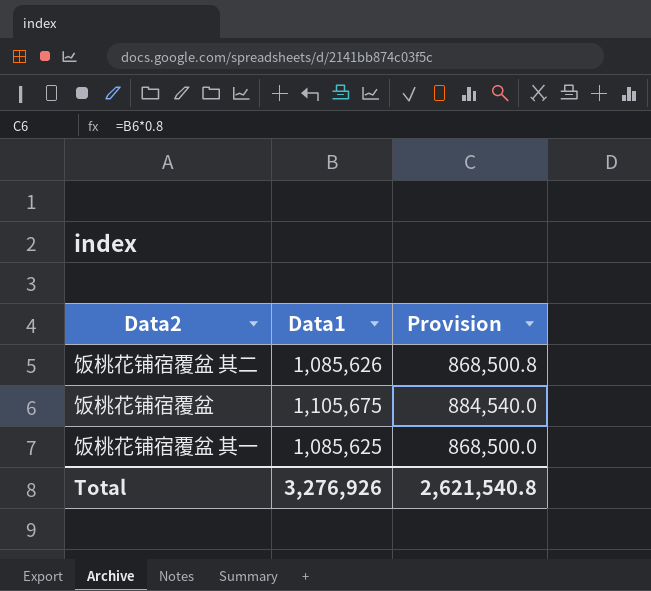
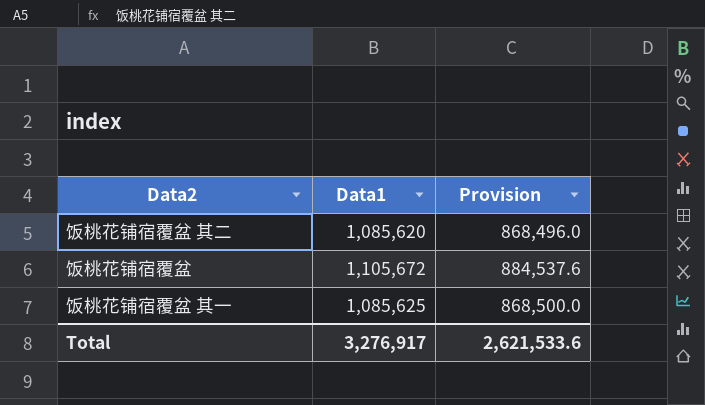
饭桃花铺宿覆盆 其二 | Data1: 1,085,626 -> 1,085,620
饭桃花铺宿覆盆 其二 | Provision: 868,500.8 -> 868,496.0
饭桃花铺宿覆盆 | Data1: 1,105,675 -> 1,105,672
饭桃花铺宿覆盆 | Provision: 884,540.0 -> 884,537.6
Total | Data1: 3,276,926 -> 3,276,917
Total | Provision: 2,621,540.8 -> 2,621,533.6

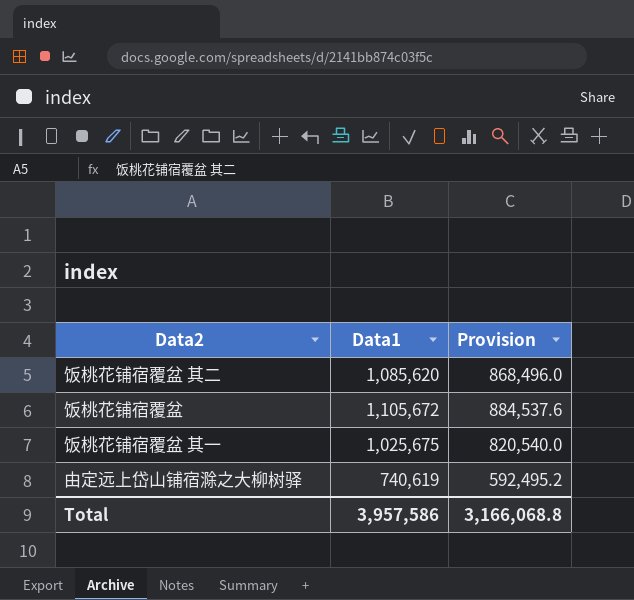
饭桃花铺宿覆盆 其一 | Data1: 1,085,625 -> 1,025,675
饭桃花铺宿覆盆 其一 | Provision: 868,500.0 -> 820,540.0
row 由定远上岱山铺宿滁之大柳树驿: none -> 740,619 | 592,495.2
Total | Data1: 3,276,917 -> 3,957,586
Total | Provision: 2,621,533.6 -> 3,166,068.8

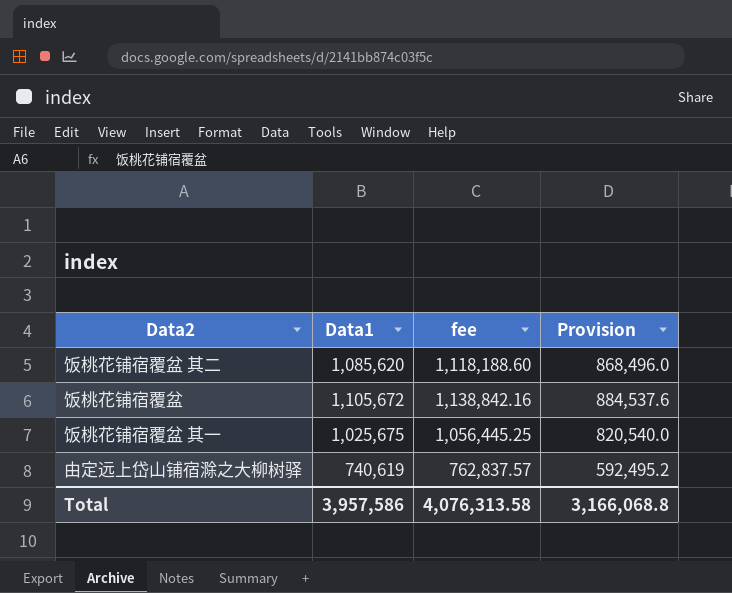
column fee | formula: none -> [Data1] * 1.03

